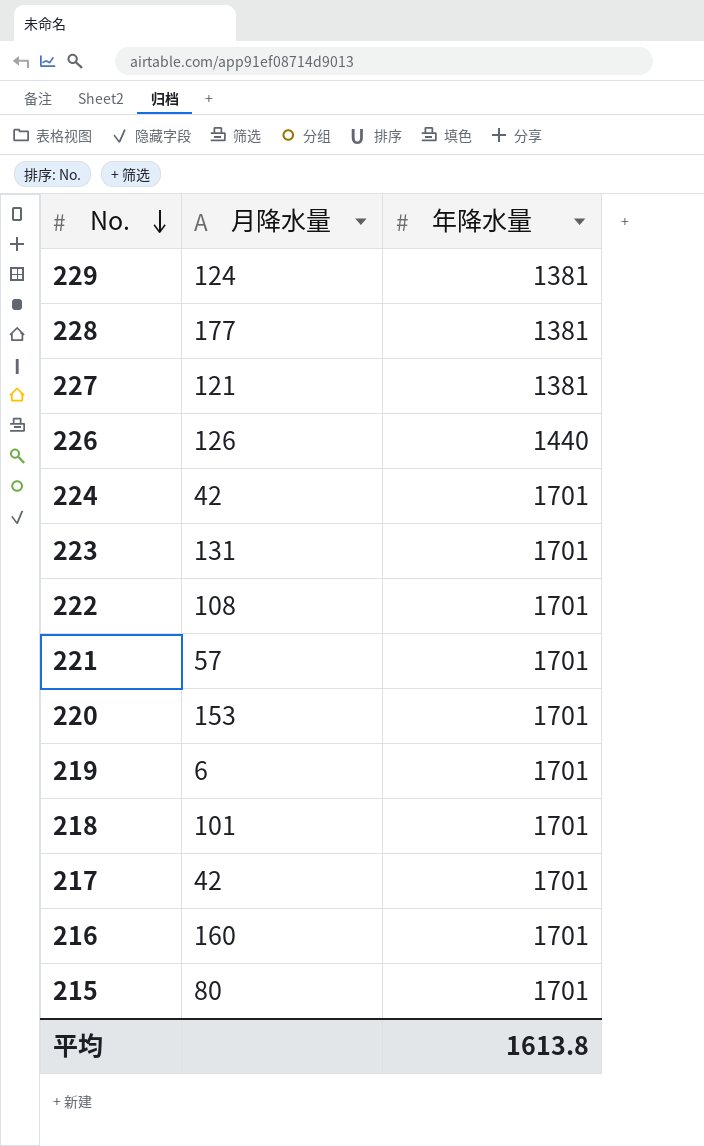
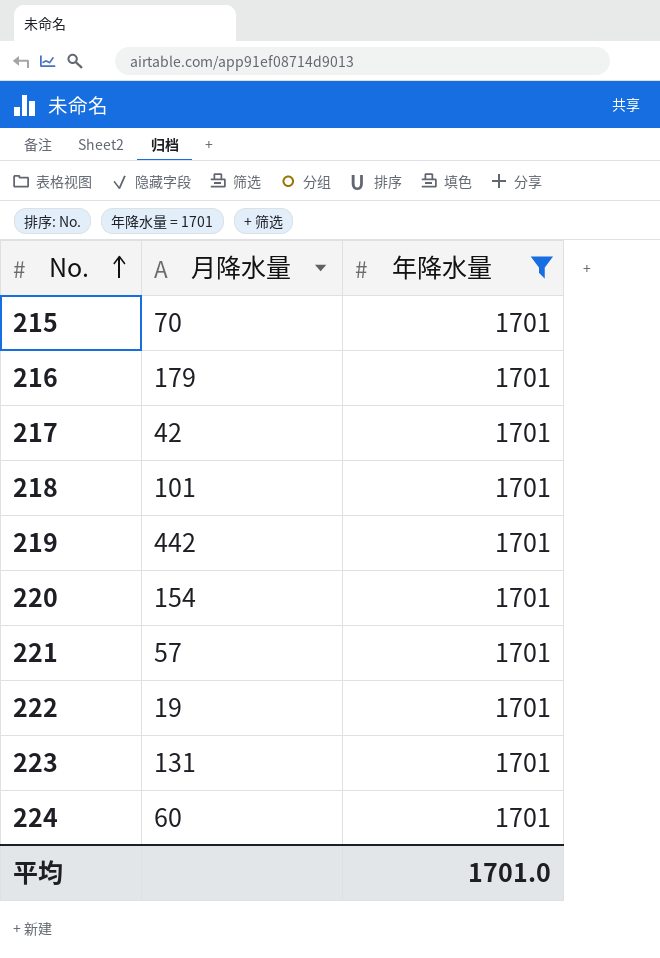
filter: none -> 年降水量 = 1701
row order: No. descending -> No. ascending
215 | 月降水量: 80 -> 70
216 | 月降水量: 160 -> 179
219 | 月降水量: 6 -> 442
220 | 月降水量: 153 -> 154
222 | 月降水量: 108 -> 19
224 | 月降水量: 42 -> 60
平均 | 年降水量: 1613.8 -> 1701.0

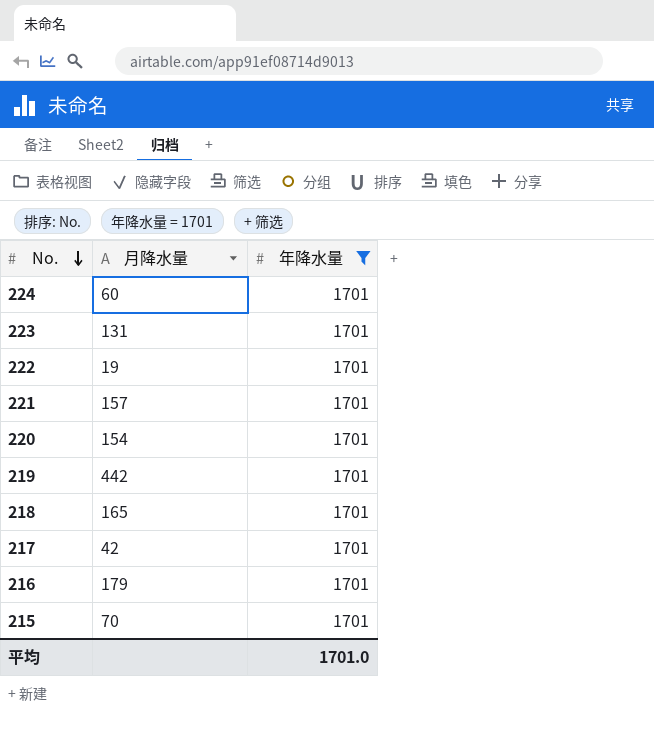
row order: No. ascending -> No. descending
221 | 月降水量: 57 -> 157
218 | 月降水量: 101 -> 165

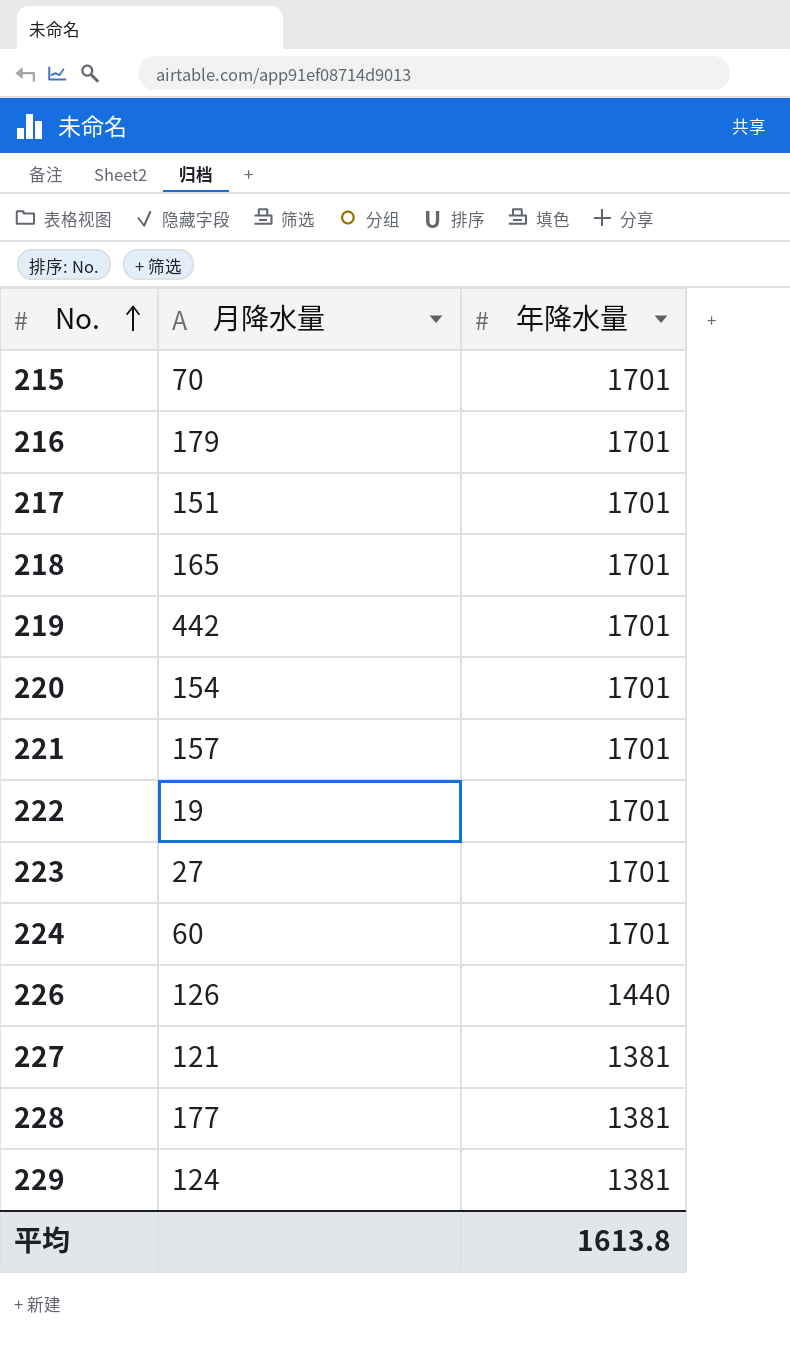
filter: 年降水量 = 1701 -> none
row order: No. descending -> No. ascending
217 | 月降水量: 42 -> 151
223 | 月降水量: 131 -> 27
平均 | 年降水量: 1701.0 -> 1613.8

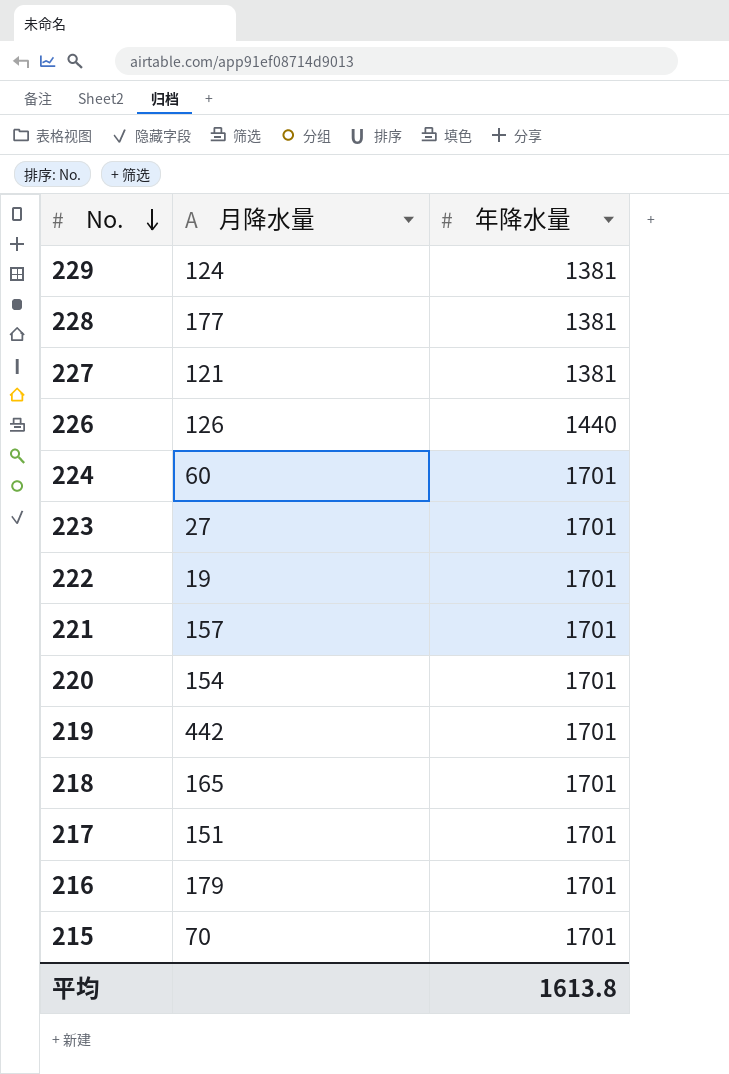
row order: No. ascending -> No. descending

